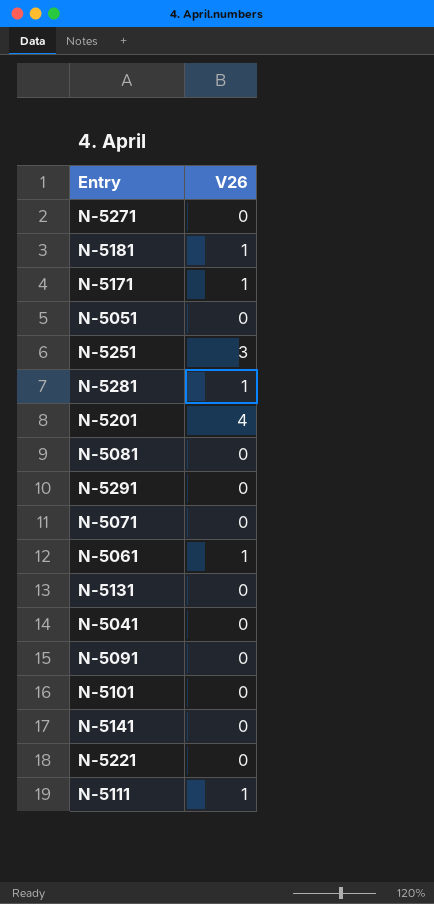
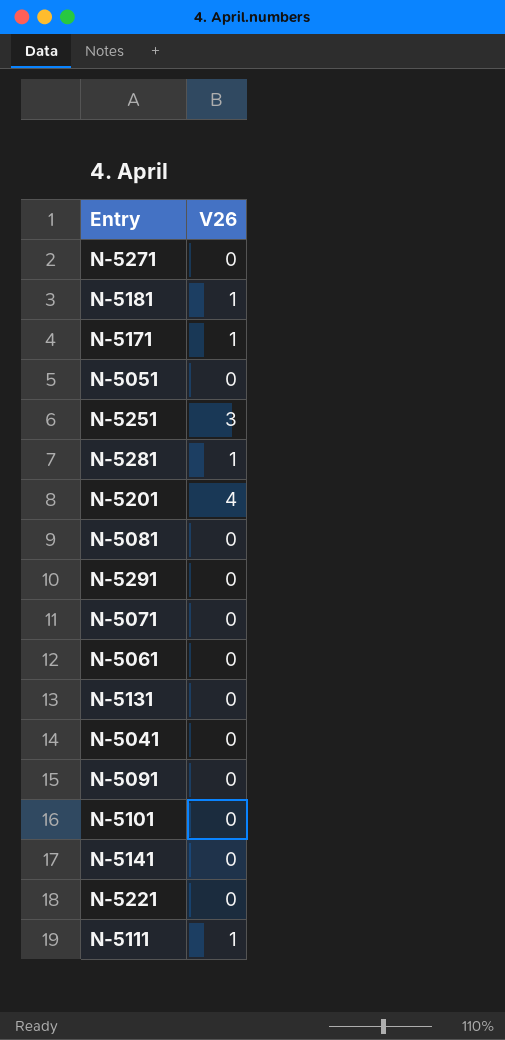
N-5061 | V26: 1 -> 0

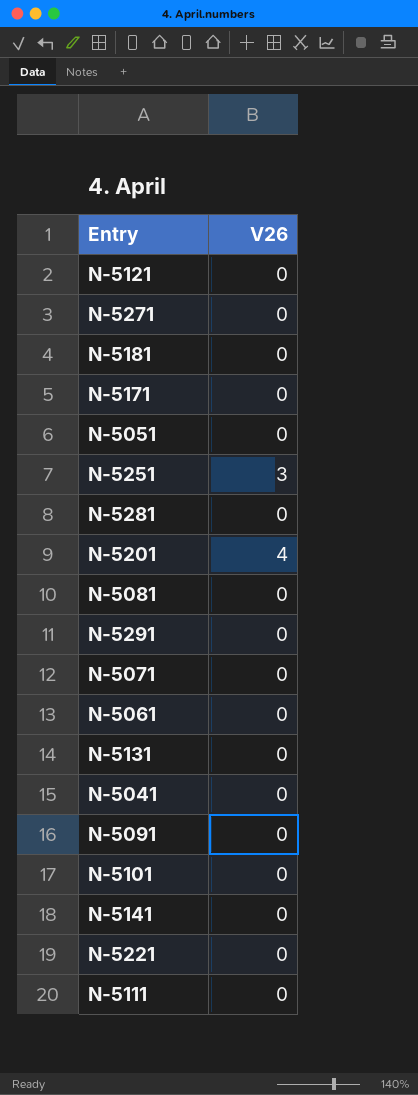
row N-5121: none -> 0
N-5181 | V26: 1 -> 0
N-5171 | V26: 1 -> 0
N-5281 | V26: 1 -> 0
N-5111 | V26: 1 -> 0

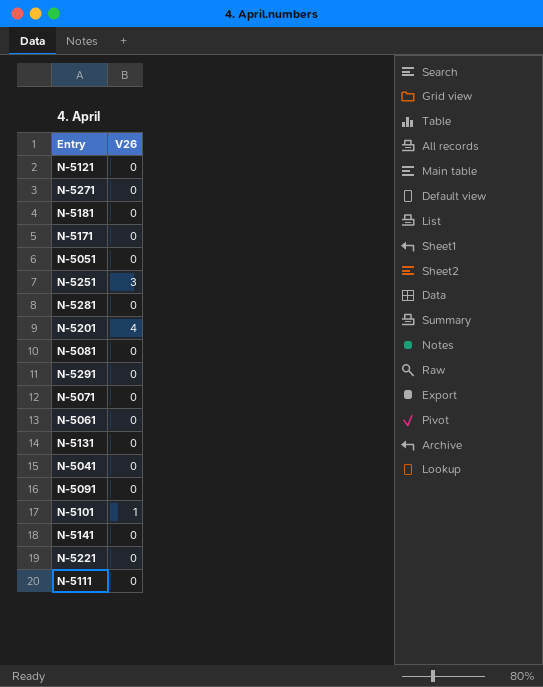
N-5101 | V26: 0 -> 1

